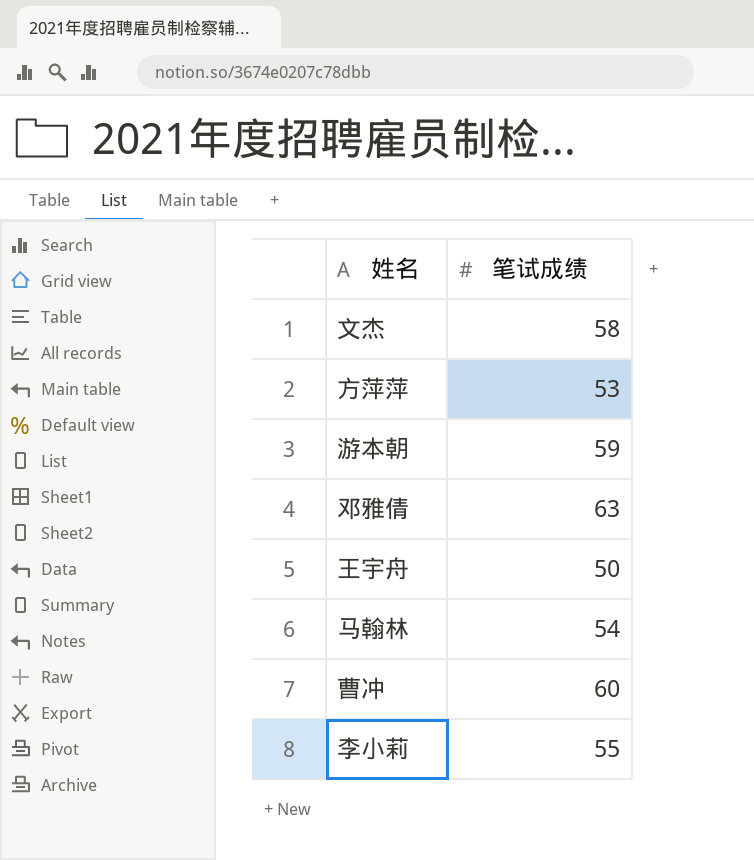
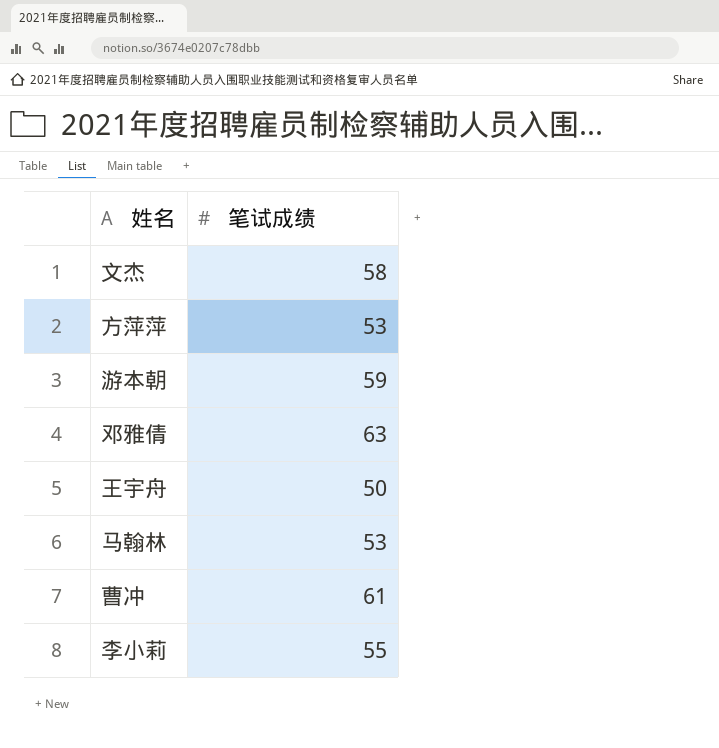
马翰林 | 笔试成绩: 54 -> 53
曹冲 | 笔试成绩: 60 -> 61

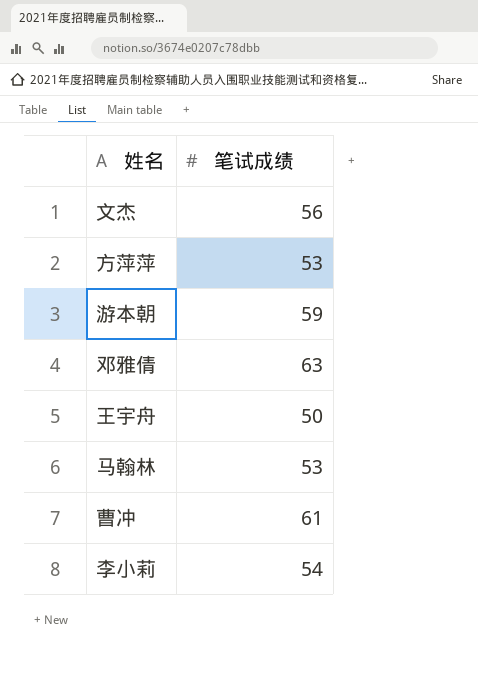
文杰 | 笔试成绩: 58 -> 56
李小莉 | 笔试成绩: 55 -> 54

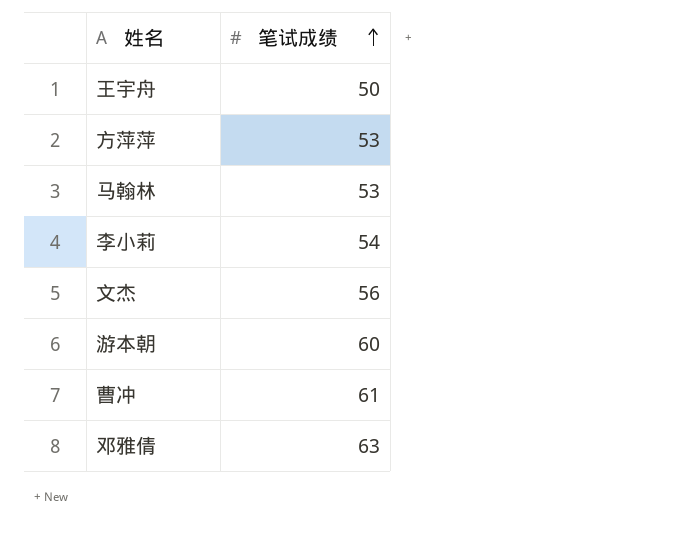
row order: none -> 笔试成绩 ascending
游本朝 | 笔试成绩: 59 -> 60

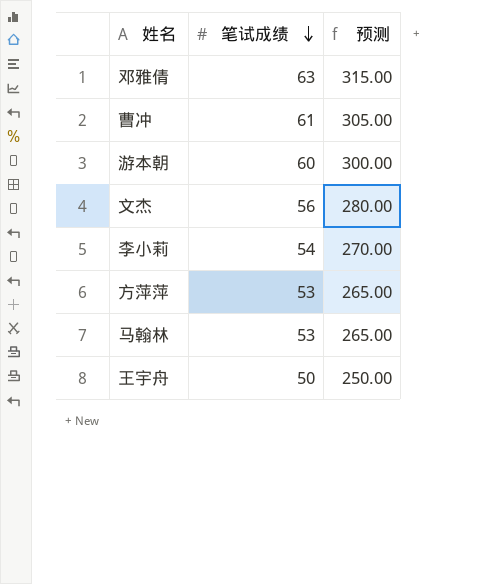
row order: 笔试成绩 ascending -> 笔试成绩 descending
column 预测 | formula: none -> [笔试成绩] * 5

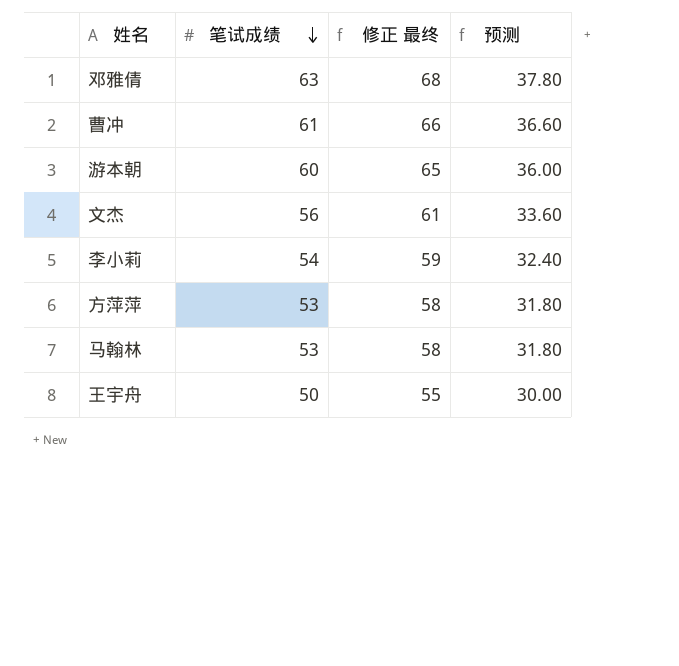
column 修正 最终 | formula: none -> [笔试成绩] + 5
column 预测 | formula: [笔试成绩] * 5 -> [笔试成绩] * 0.6

